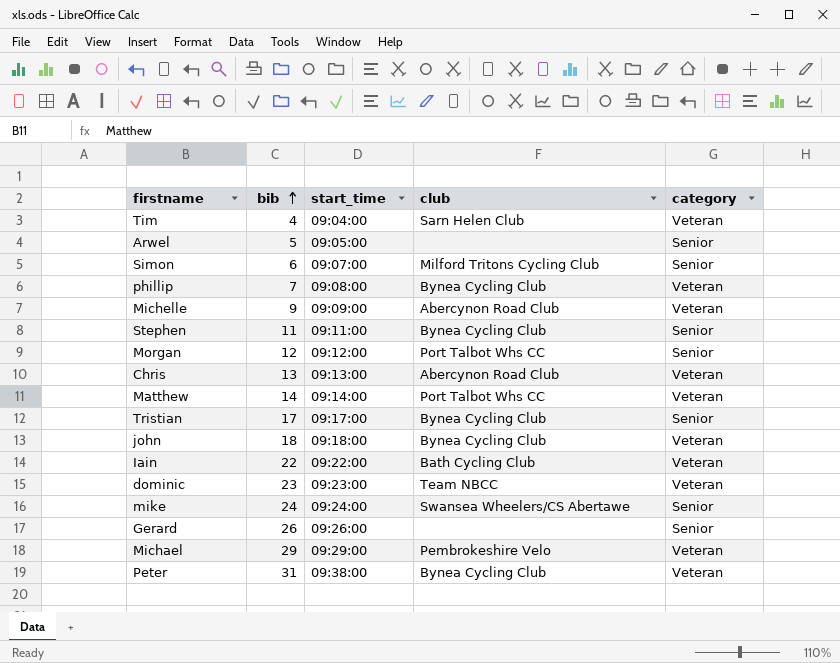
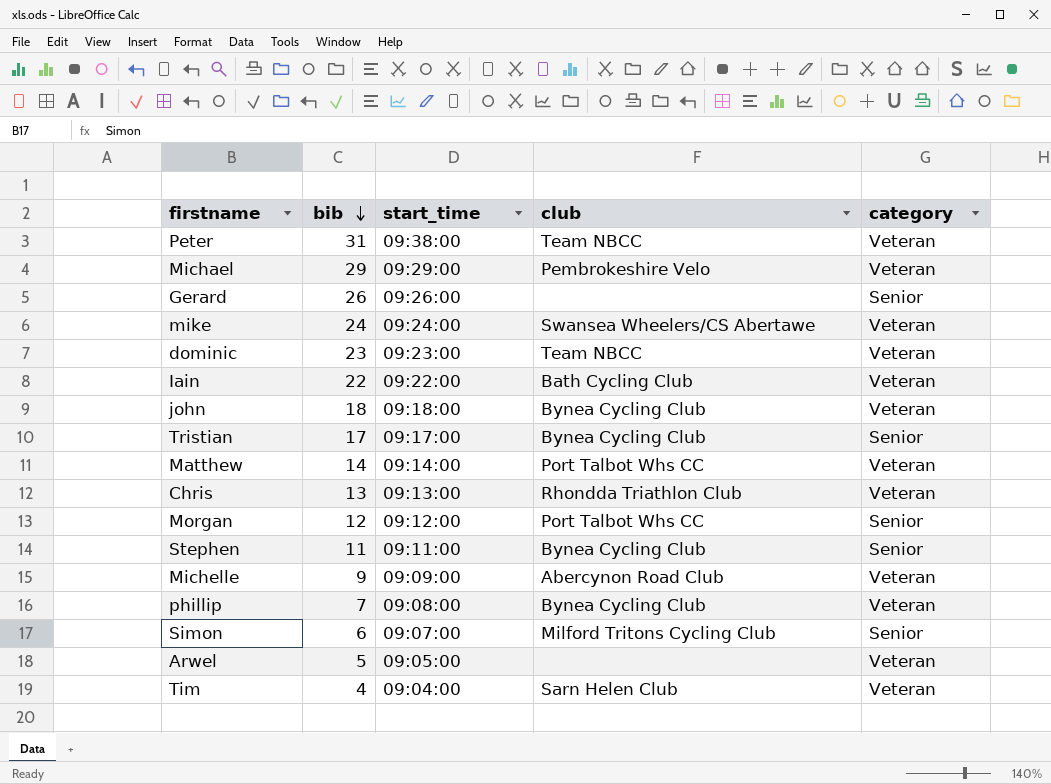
row order: bib ascending -> bib descending
Peter | club: Bynea Cycling Club -> Team NBCC
mike | category: Senior -> Veteran
Chris | club: Abercynon Road Club -> Rhondda Triathlon Club
Arwel | category: Senior -> Veteran

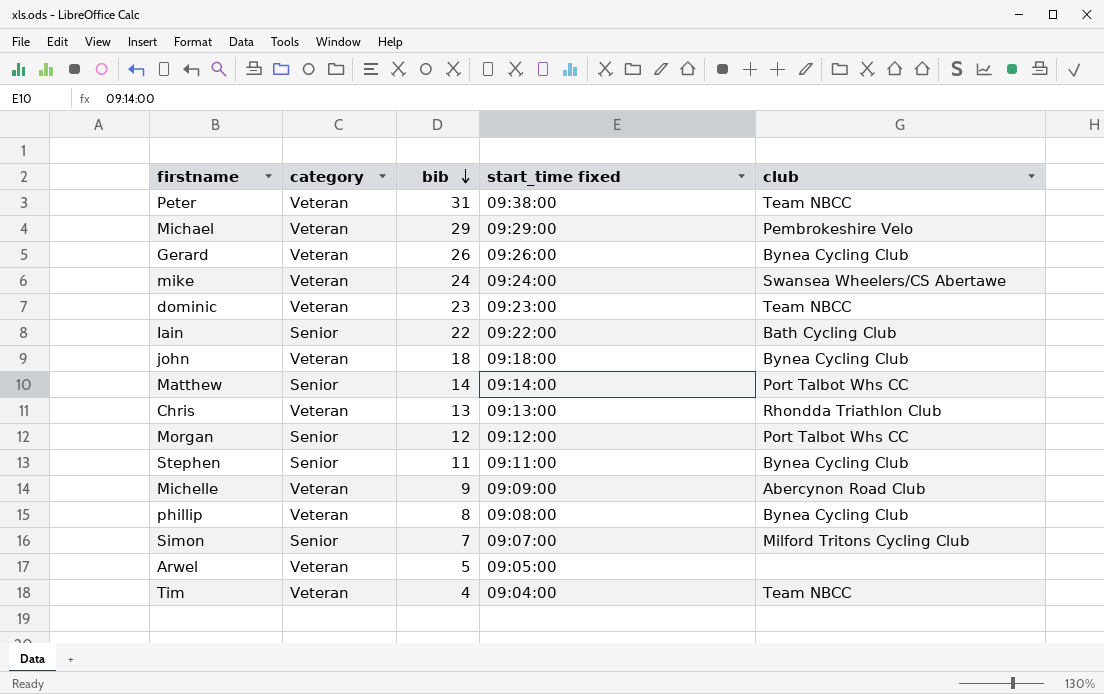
column category | position: 5 -> 2
column name: start_time -> start_time fixed
row Tristian: 17 | 09:17:00 | Bynea Cycling Club | Senior -> none
Gerard | category: Senior -> Veteran
Gerard | club: none -> Bynea Cycling Club
Iain | category: Veteran -> Senior
Matthew | category: Veteran -> Senior
phillip | bib: 7 -> 8
Simon | bib: 6 -> 7
Tim | club: Sarn Helen Club -> Team NBCC

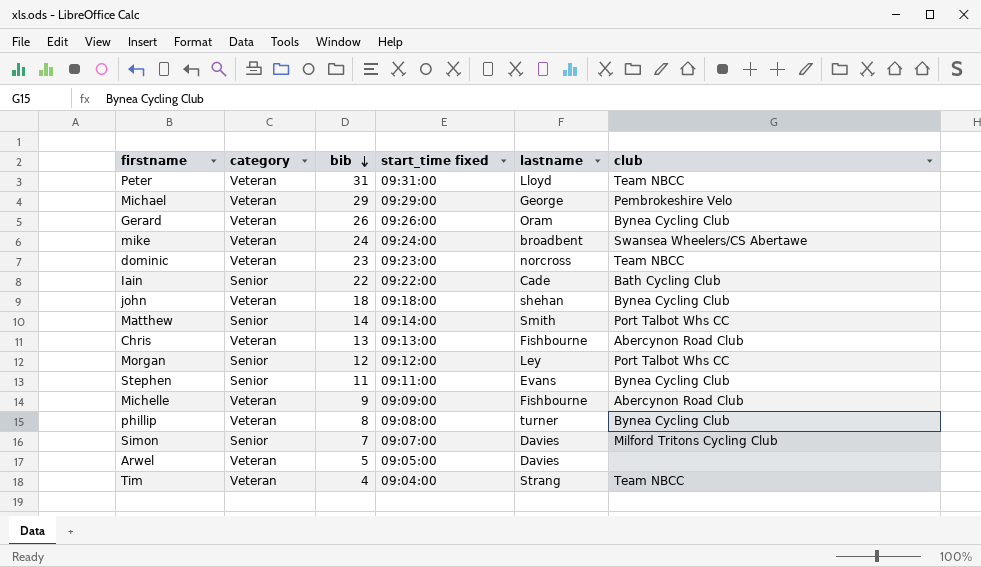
column lastname | position: none -> 5
Peter | start_time fixed: 09:38:00 -> 09:31:00
Chris | club: Rhondda Triathlon Club -> Abercynon Road Club

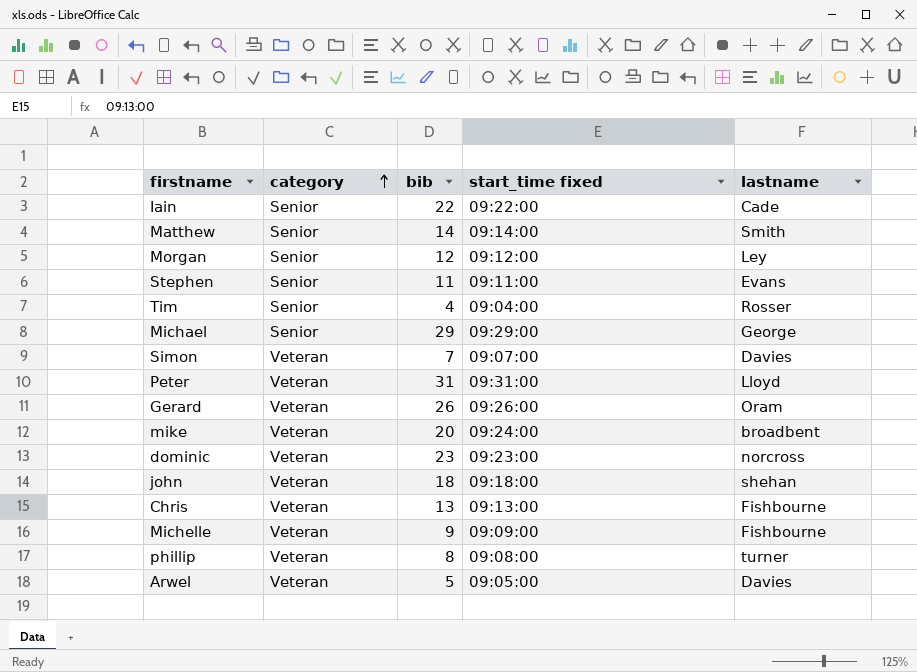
row order: bib descending -> category ascending
column club | position: 6 -> none
Tim | category: Veteran -> Senior
Tim | lastname: Strang -> Rosser
Michael | category: Veteran -> Senior
Simon | category: Senior -> Veteran
mike | bib: 24 -> 20

